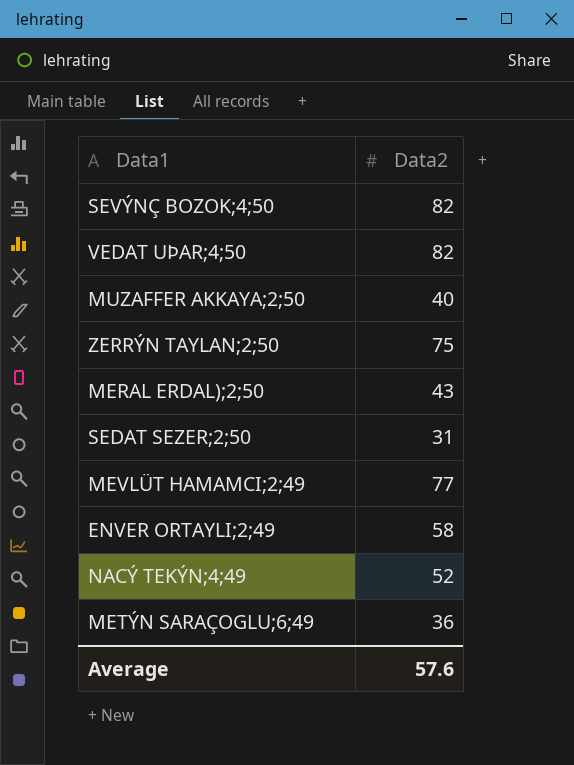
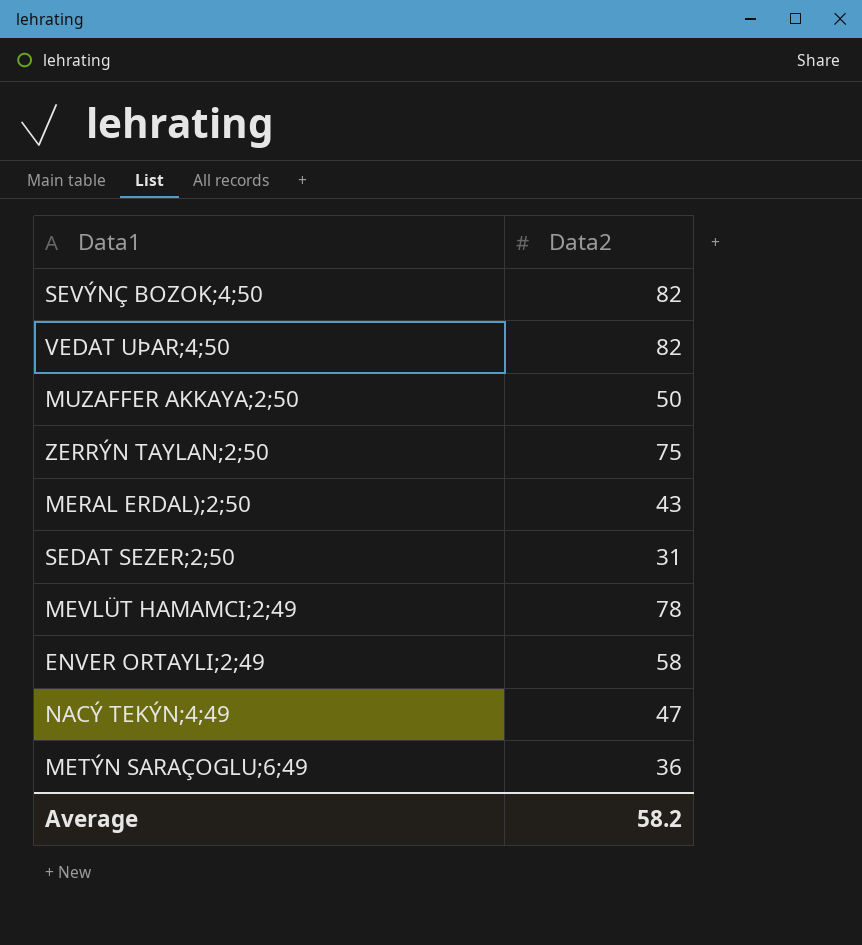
MUZAFFER AKKAYA;2;50 | Data2: 40 -> 50
MEVLÜT HAMAMCI;2;49 | Data2: 77 -> 78
NACÝ TEKÝN;4;49 | Data2: 52 -> 47
Average | Data2: 57.6 -> 58.2

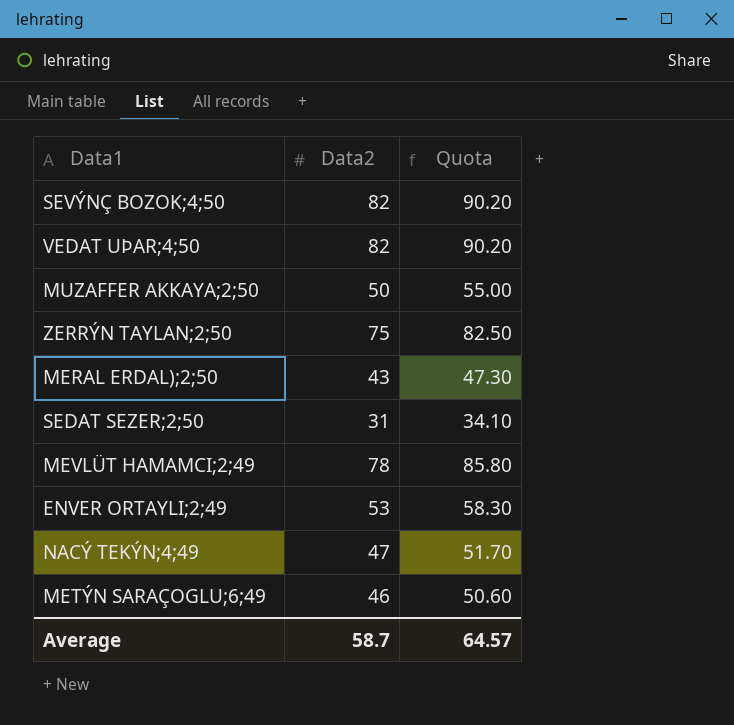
column Quota | formula: none -> [Data2] * 1.1
ENVER ORTAYLI;2;49 | Data2: 58 -> 53
METÝN SARAÇOGLU;6;49 | Data2: 36 -> 46
Average | Data2: 58.2 -> 58.7

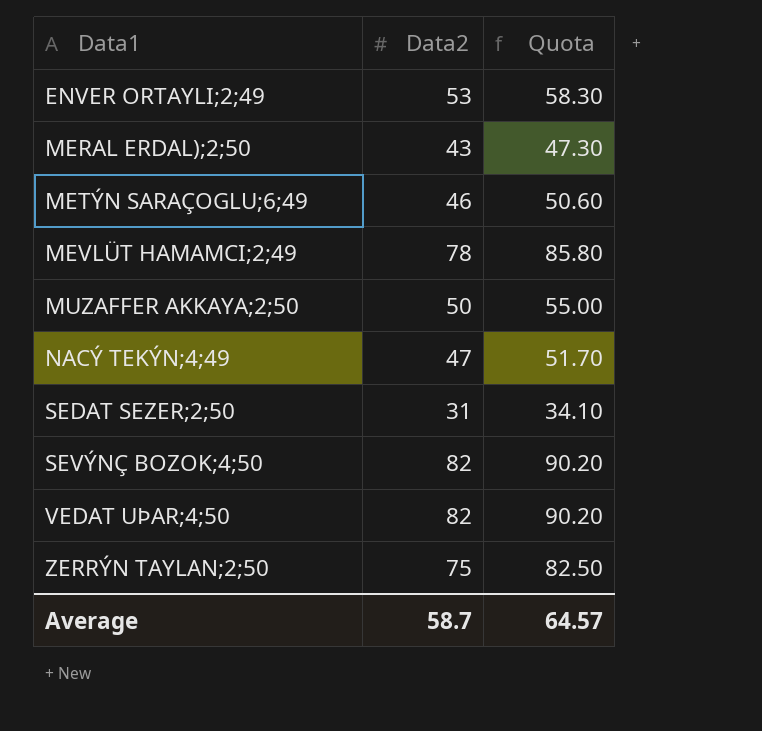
row order: none -> Data1 ascending

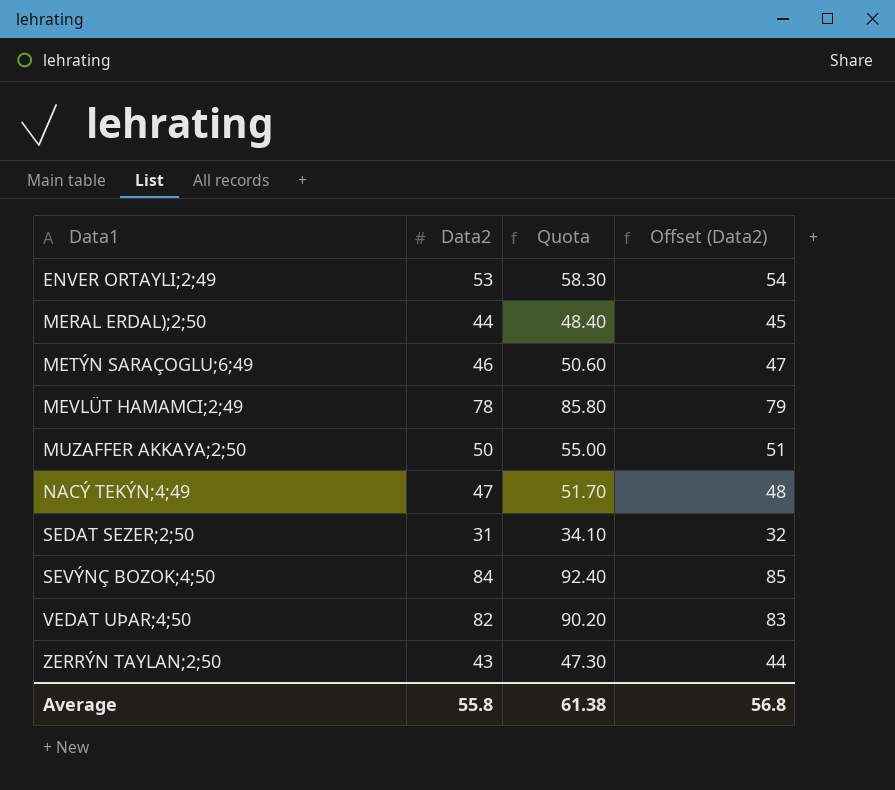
column Offset (Data2) | formula: none -> [Data2] + 1
MERAL ERDAL);2;50 | Data2: 43 -> 44
MERAL ERDAL);2;50 | Quota: 47.30 -> 48.40
SEVÝNÇ BOZOK;4;50 | Data2: 82 -> 84
SEVÝNÇ BOZOK;4;50 | Quota: 90.20 -> 92.40
ZERRÝN TAYLAN;2;50 | Data2: 75 -> 43
ZERRÝN TAYLAN;2;50 | Quota: 82.50 -> 47.30
Average | Data2: 58.7 -> 55.8
Average | Quota: 64.57 -> 61.38

